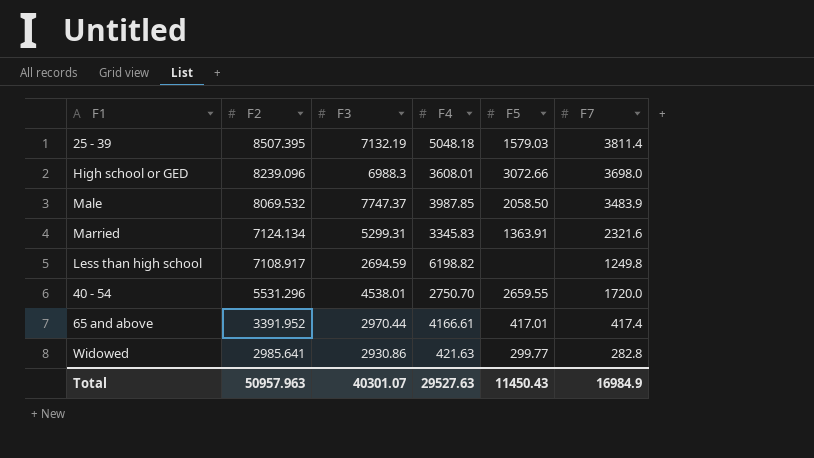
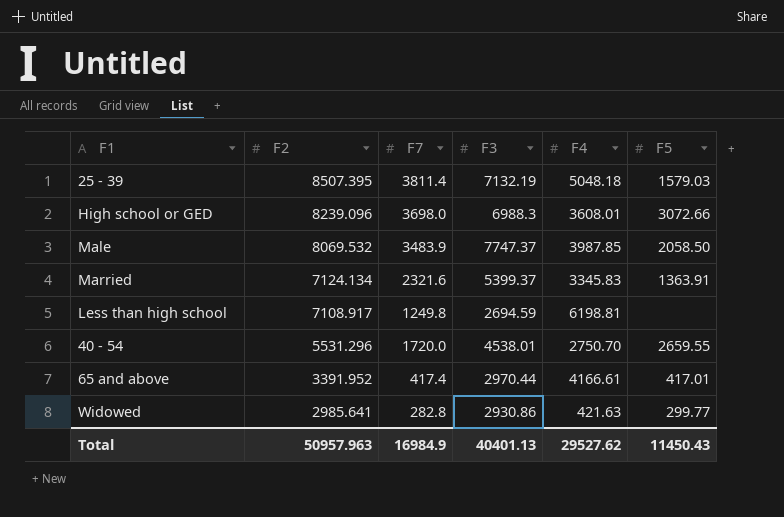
column F7 | position: 6 -> 3
Married | F3: 5299.31 -> 5399.37
Less than high school | F4: 6198.82 -> 6198.81
Total | F3: 40301.07 -> 40401.13
Total | F4: 29527.63 -> 29527.62

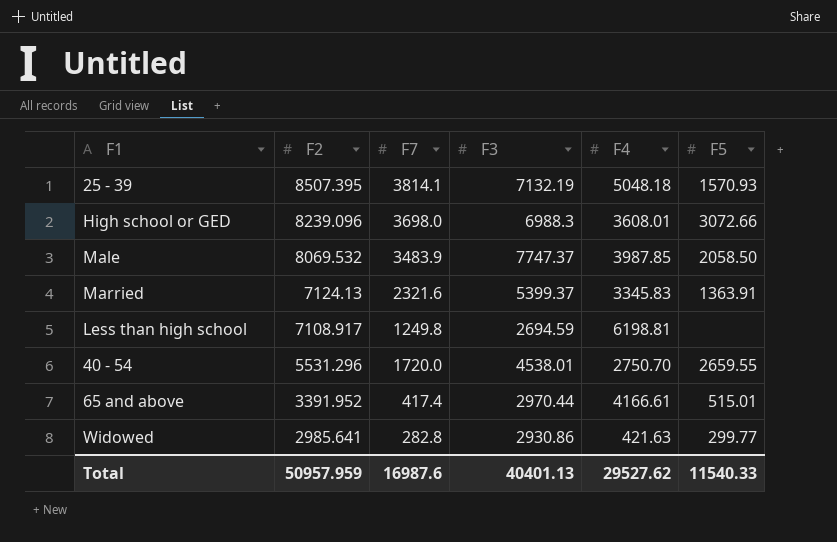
25 - 39 | F7: 3811.4 -> 3814.1
25 - 39 | F5: 1579.03 -> 1570.93
Married | F2: 7124.134 -> 7124.13
65 and above | F5: 417.01 -> 515.01
Total | F2: 50957.963 -> 50957.959
Total | F7: 16984.9 -> 16987.6
Total | F5: 11450.43 -> 11540.33

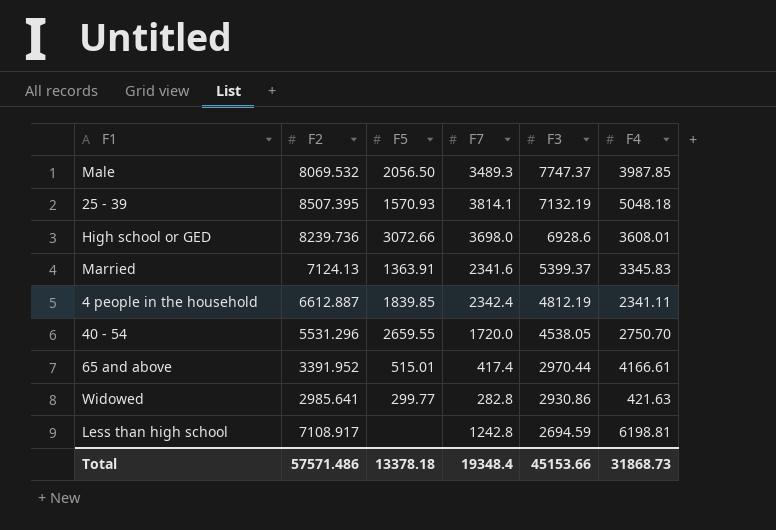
row order: F2 descending -> F3 descending
column F5 | position: 6 -> 3
Male | F5: 2058.50 -> 2056.50
Male | F7: 3483.9 -> 3489.3
High school or GED | F2: 8239.096 -> 8239.736
High school or GED | F3: 6988.3 -> 6928.6
Married | F7: 2321.6 -> 2341.6
row 4 people in the household: none -> 6612.887 | 1839.85 | 2342.4 | 4812.19 | 2341.11
40 - 54 | F3: 4538.01 -> 4538.05
Less than high school | F7: 1249.8 -> 1242.8
Total | F2: 50957.959 -> 57571.486
Total | F5: 11540.33 -> 13378.18
Total | F7: 16987.6 -> 19348.4
Total | F3: 40401.13 -> 45153.66
Total | F4: 29527.62 -> 31868.73

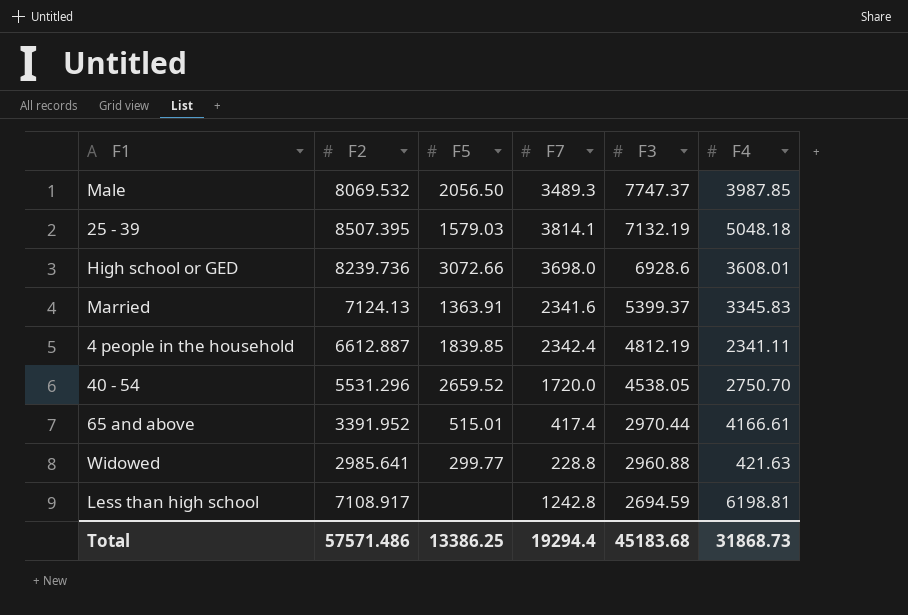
25 - 39 | F5: 1570.93 -> 1579.03
40 - 54 | F5: 2659.55 -> 2659.52
Widowed | F7: 282.8 -> 228.8
Widowed | F3: 2930.86 -> 2960.88
Total | F5: 13378.18 -> 13386.25
Total | F7: 19348.4 -> 19294.4
Total | F3: 45153.66 -> 45183.68

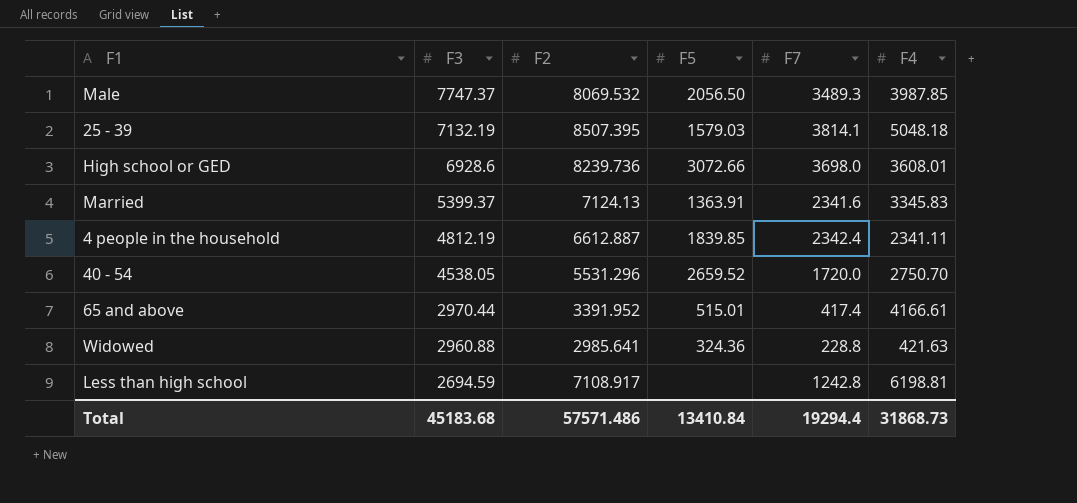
column F3 | position: 5 -> 2
Widowed | F5: 299.77 -> 324.36
Total | F5: 13386.25 -> 13410.84

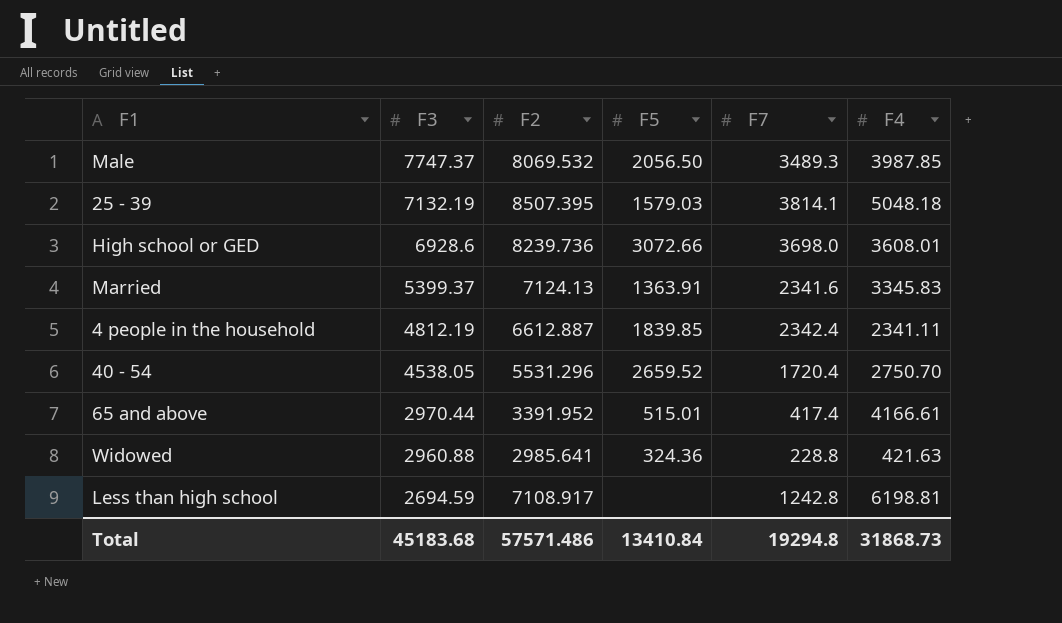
40 - 54 | F7: 1720.0 -> 1720.4
Total | F7: 19294.4 -> 19294.8

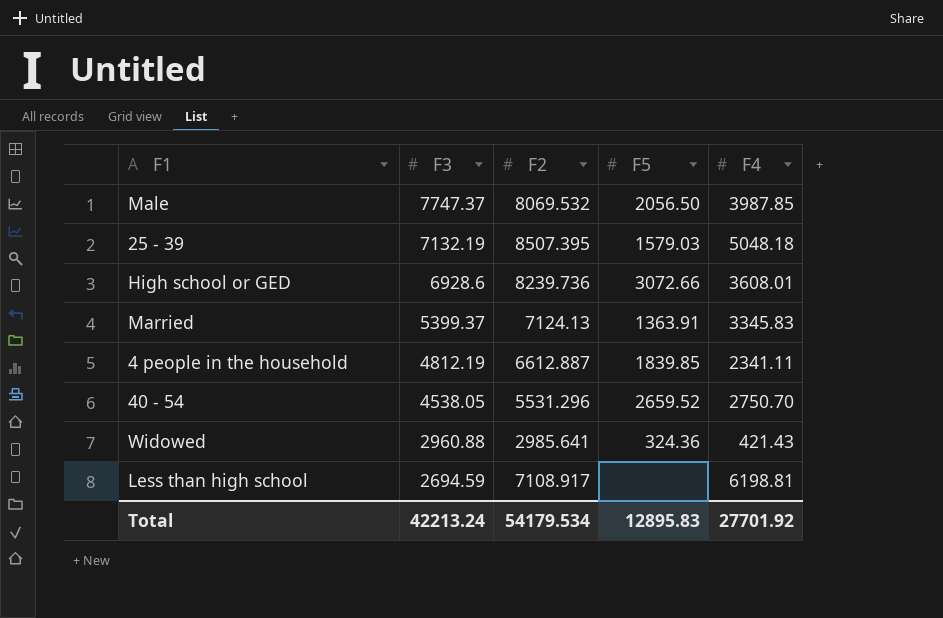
column F7 | position: 5 -> none
row 65 and above: 2970.44 | 3391.952 | 515.01 | 417.4 | 4166.61 -> none
Widowed | F4: 421.63 -> 421.43
Total | F3: 45183.68 -> 42213.24
Total | F2: 57571.486 -> 54179.534
Total | F5: 13410.84 -> 12895.83
Total | F4: 31868.73 -> 27701.92

